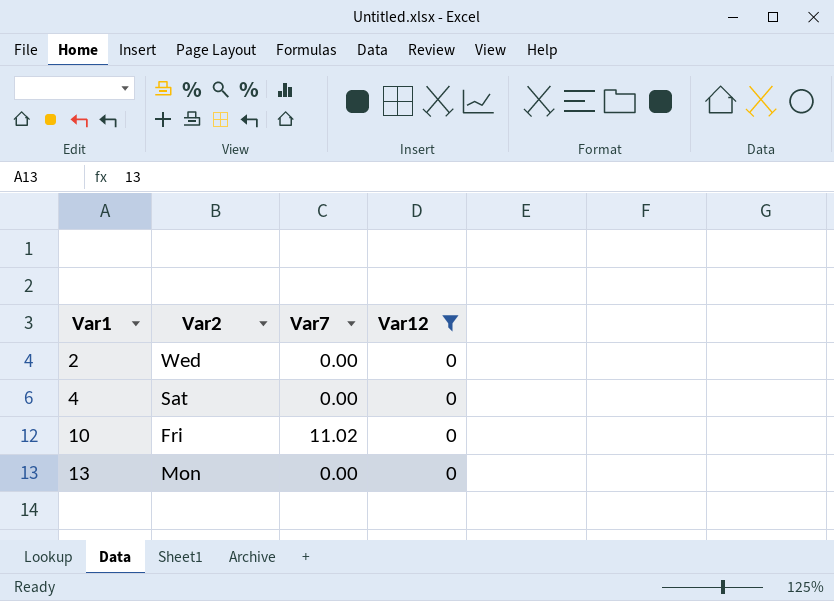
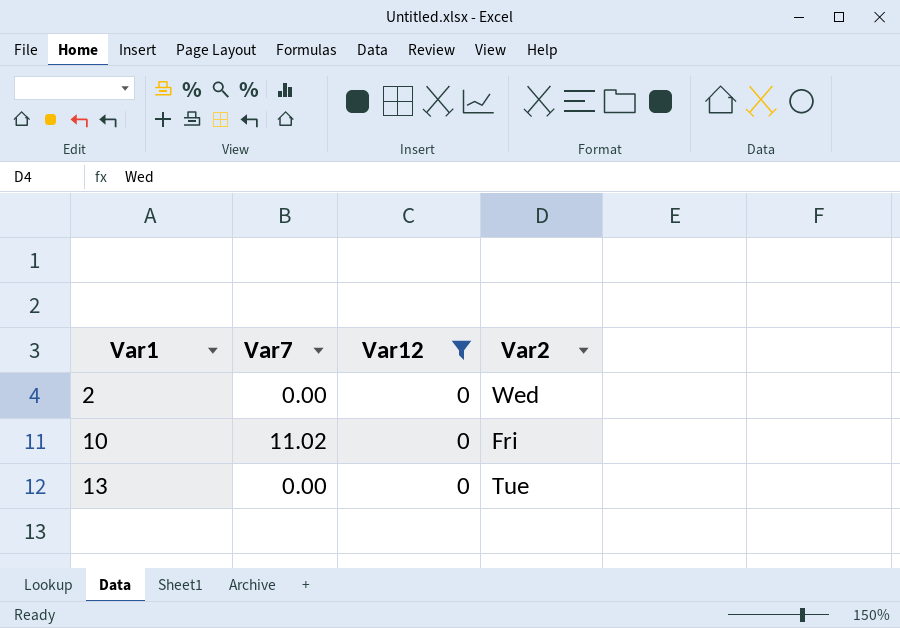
column Var2 | position: 2 -> 4
row 4: Sat | 0.00 | 0 -> none
13 | Var2: Mon -> Tue

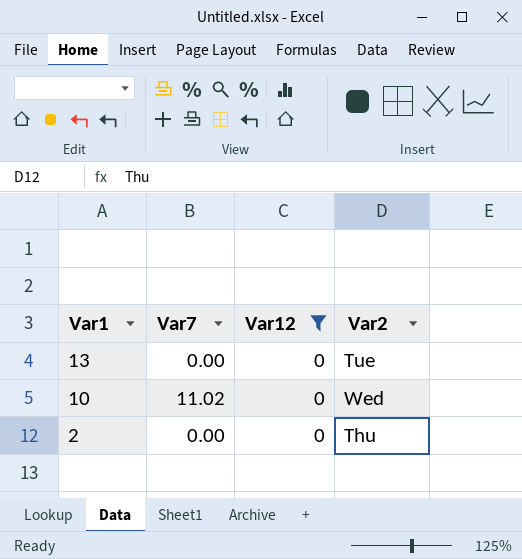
row order: Var1 ascending -> Var1 descending
10 | Var2: Fri -> Wed
2 | Var2: Wed -> Thu

